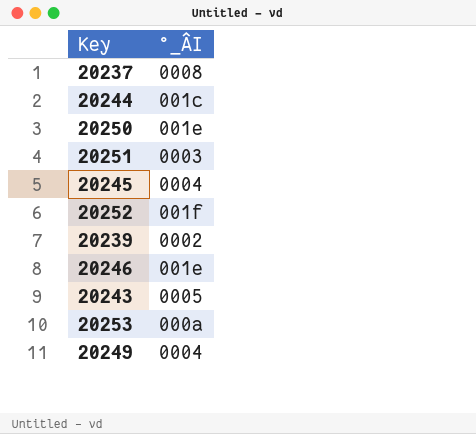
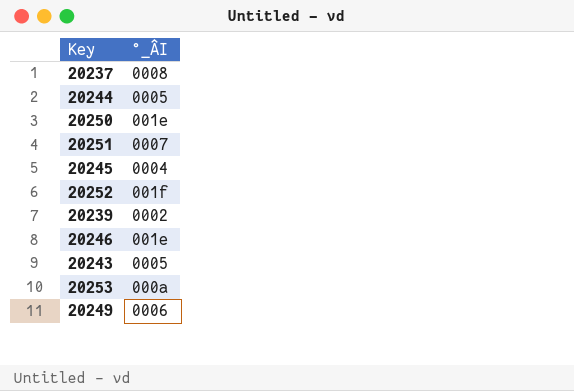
20244 | °_ÂI: 001c -> 0005
20251 | °_ÂI: 0003 -> 0007
20249 | °_ÂI: 0004 -> 0006

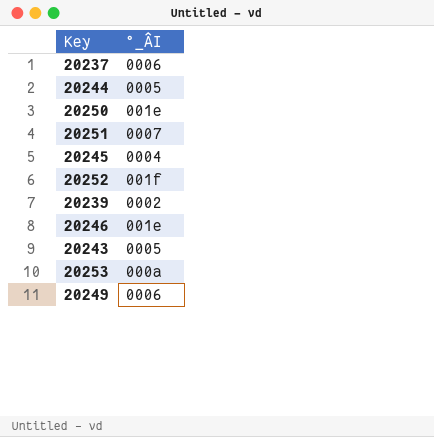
20237 | °_ÂI: 0008 -> 0006

